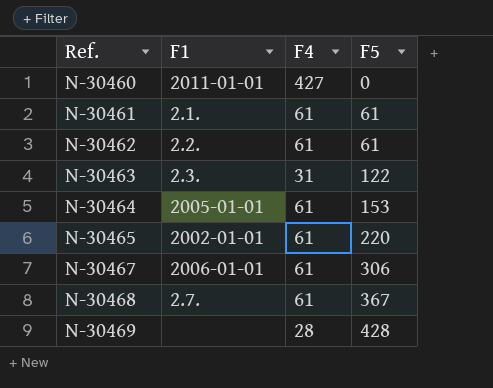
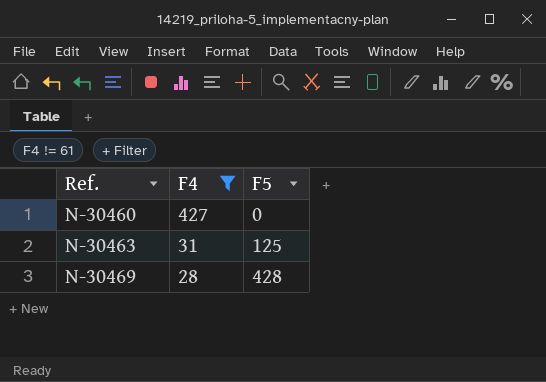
filter: none -> F4 != 61
column F1 | position: 2 -> none
N-30463 | F5: 122 -> 125

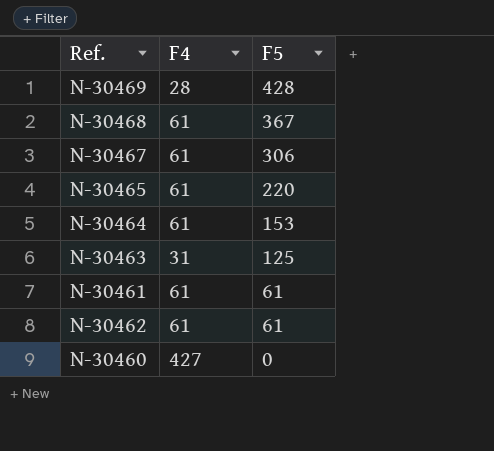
filter: F4 != 61 -> none
row order: Ref. ascending -> F5 descending

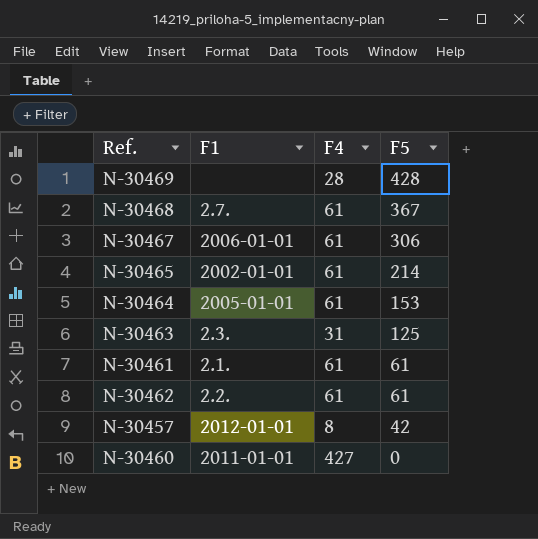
column F1 | position: none -> 2
N-30465 | F5: 220 -> 214
row N-30457: none -> 2012-01-01 | 8 | 42

